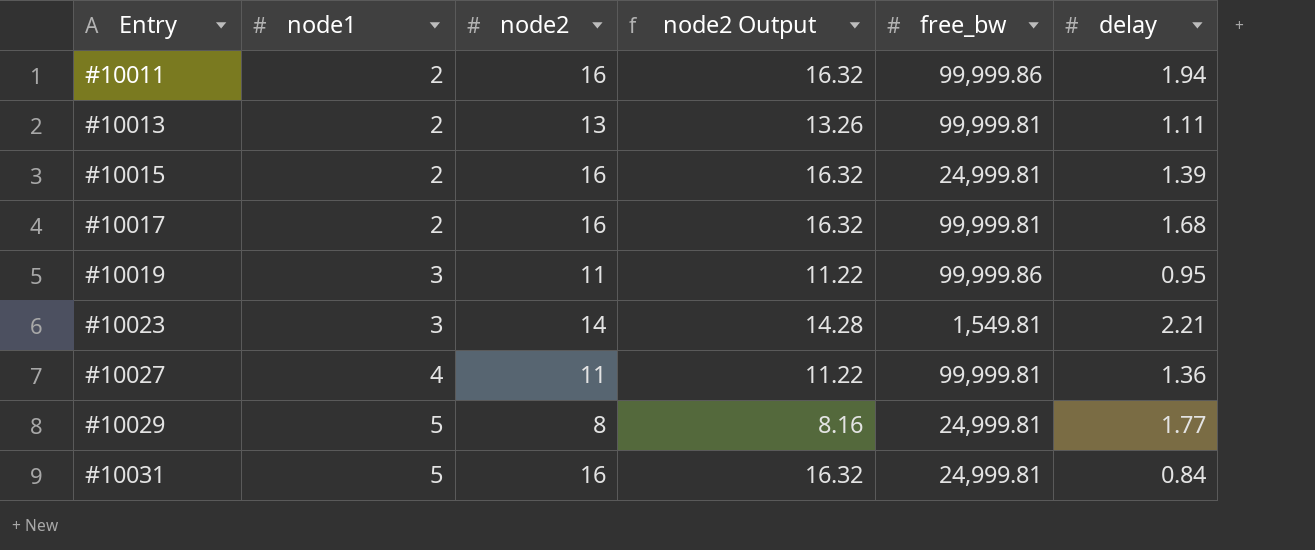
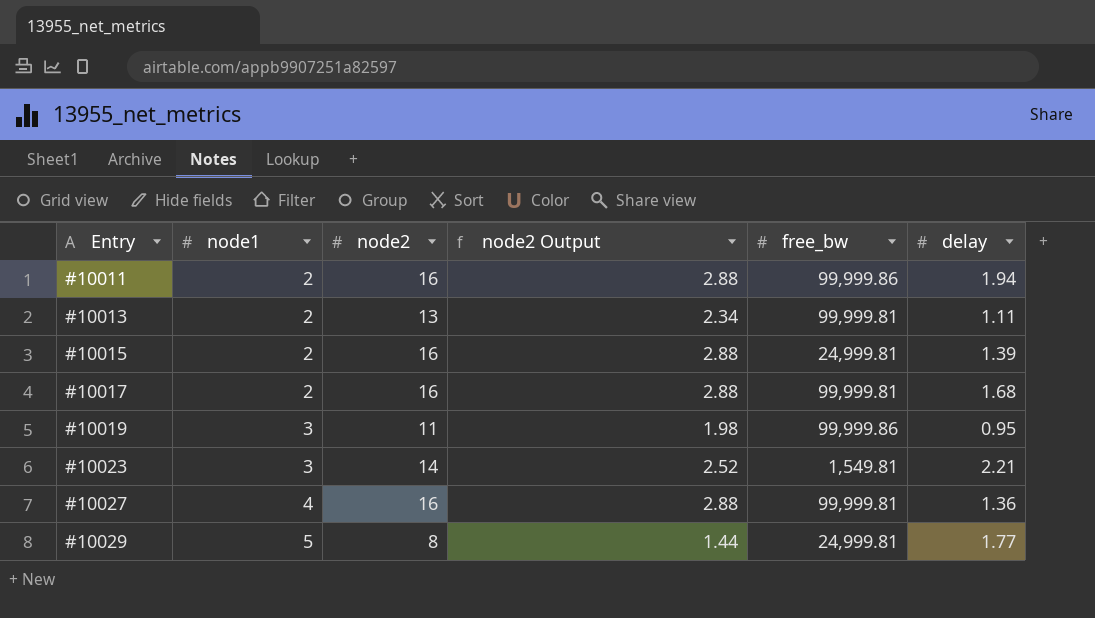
column node2 Output | formula: [node2] * 1.02 -> [node2] * 0.18
row #10031: 5 | 16 | 16.32 | 24,999.81 | 0.84 -> none
#10027 | node2: 11 -> 16

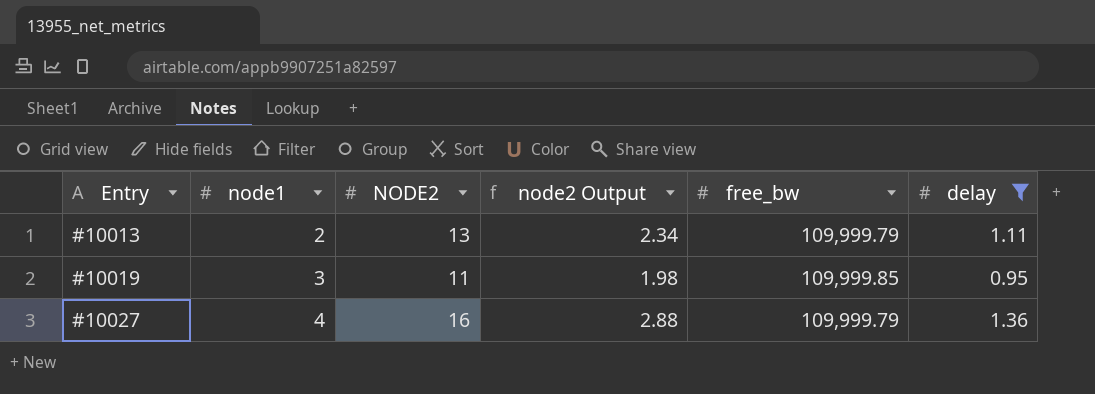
filter: none -> delay <= 1.36
column name: node2 -> NODE2
#10013 | free_bw: 99,999.81 -> 109,999.79
#10019 | free_bw: 99,999.86 -> 109,999.85
#10027 | free_bw: 99,999.81 -> 109,999.79

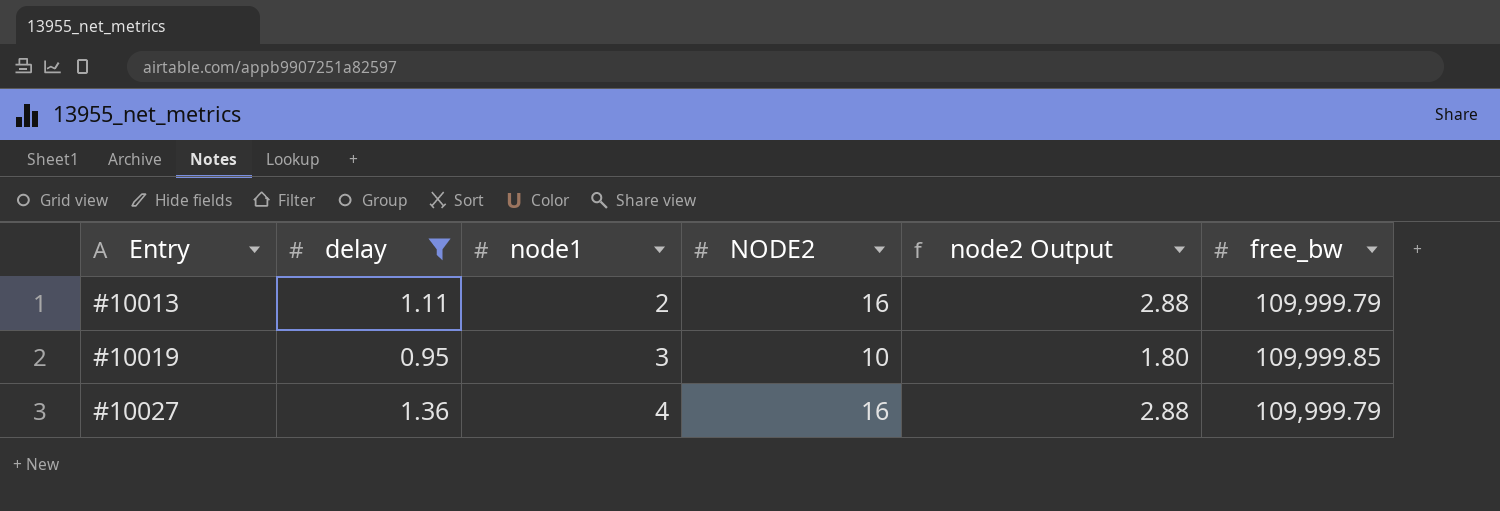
column delay | position: 6 -> 2
#10013 | NODE2: 13 -> 16
#10013 | node2 Output: 2.34 -> 2.88
#10019 | NODE2: 11 -> 10
#10019 | node2 Output: 1.98 -> 1.80

